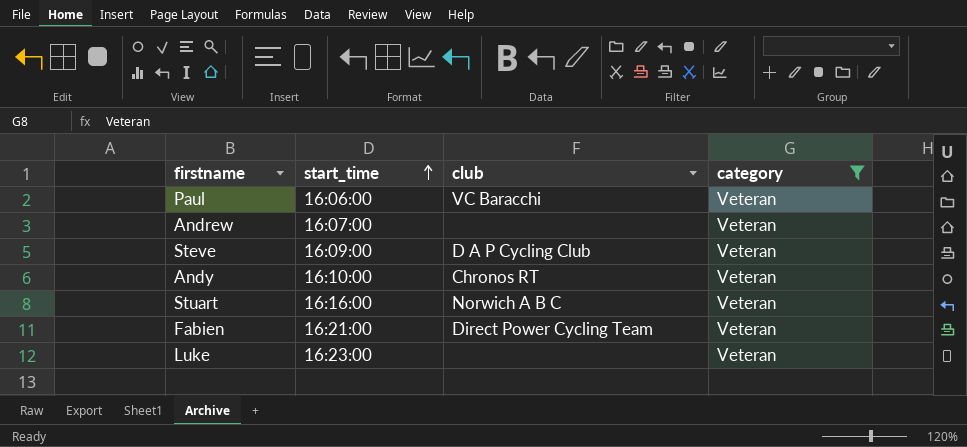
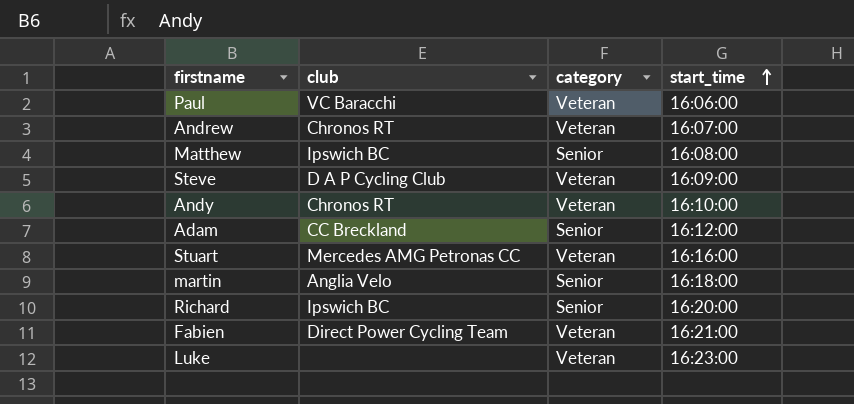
filter: category = Veteran -> none
column start_time | position: 2 -> 4
Andrew | club: none -> Chronos RT
Stuart | club: Norwich A B C -> Mercedes AMG Petronas CC

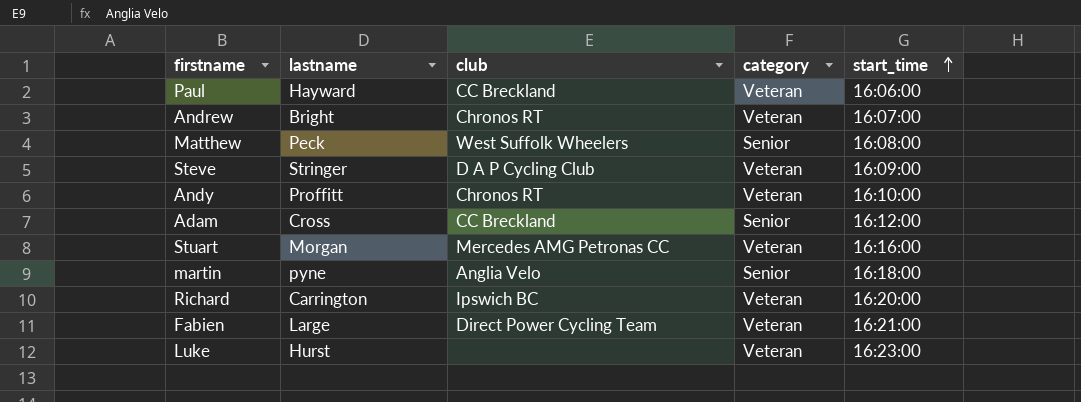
column lastname | position: none -> 2
Paul | club: VC Baracchi -> CC Breckland
Matthew | club: Ipswich BC -> West Suffolk Wheelers
Richard | category: Senior -> Veteran

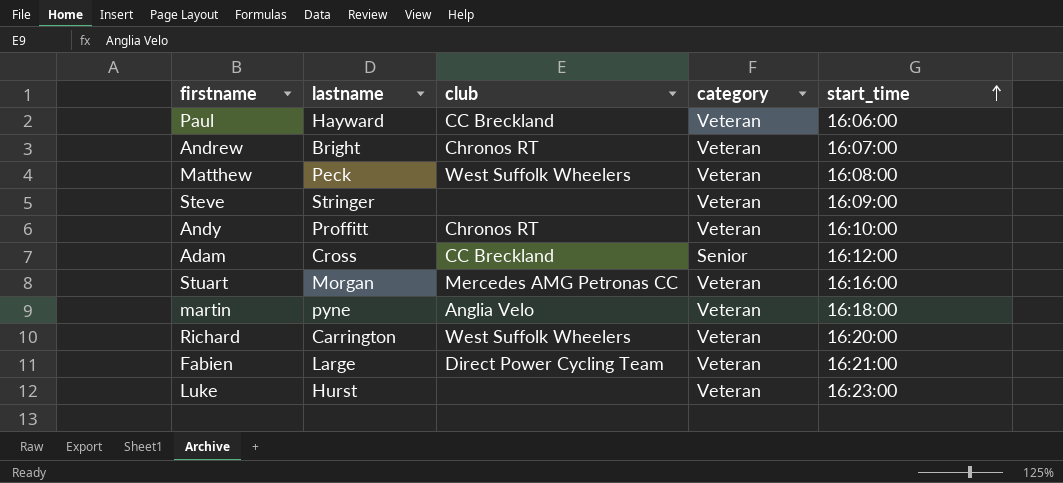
Matthew | category: Senior -> Veteran
Steve | club: D A P Cycling Club -> none
martin | category: Senior -> Veteran
Richard | club: Ipswich BC -> West Suffolk Wheelers

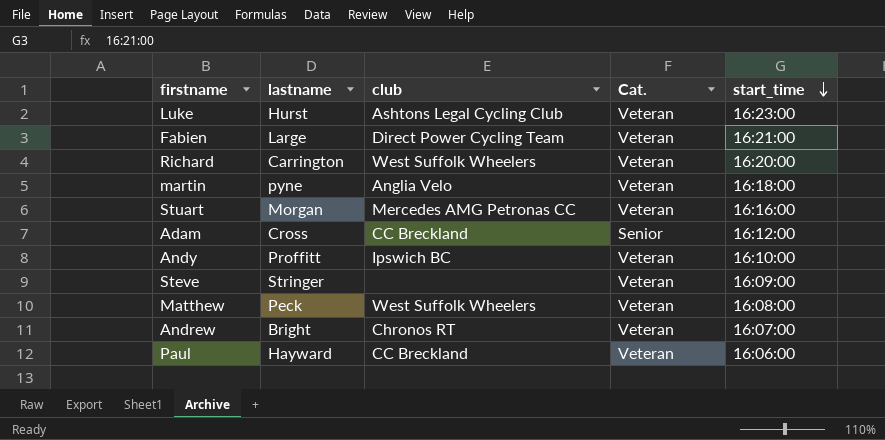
row order: start_time ascending -> start_time descending
column name: category -> Cat.
Luke | club: none -> Ashtons Legal Cycling Club
Andy | club: Chronos RT -> Ipswich BC

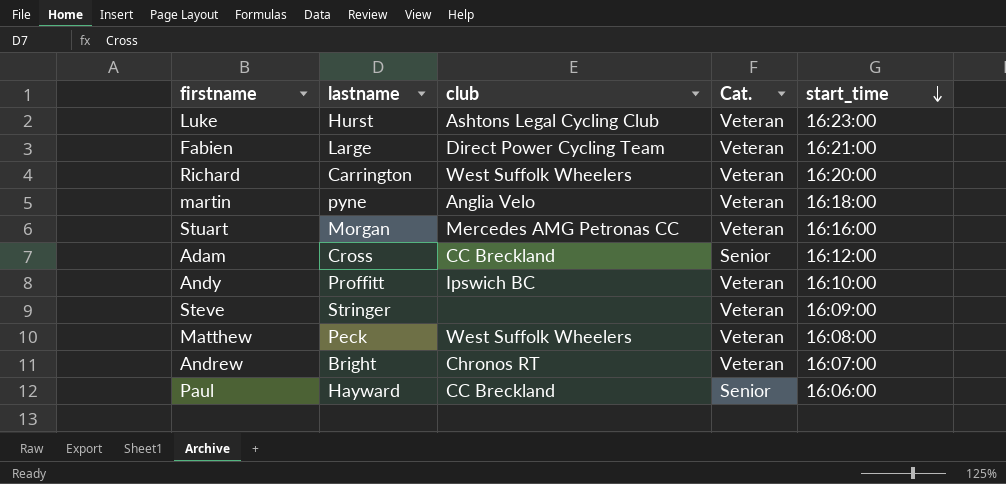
Paul | Cat.: Veteran -> Senior

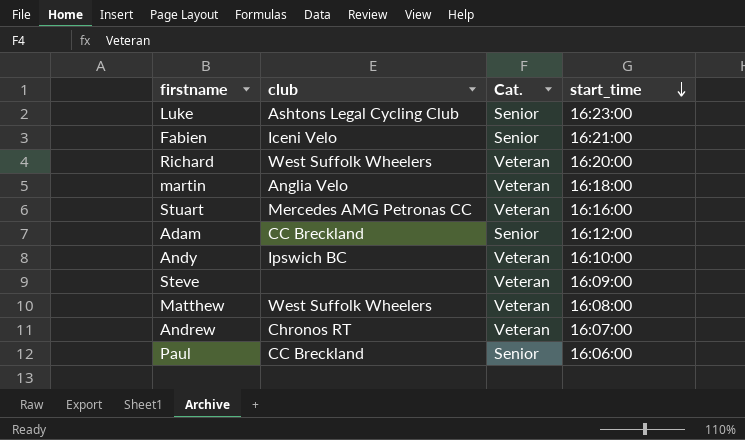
column lastname | position: 2 -> none
Luke | Cat.: Veteran -> Senior
Fabien | club: Direct Power Cycling Team -> Iceni Velo
Fabien | Cat.: Veteran -> Senior

